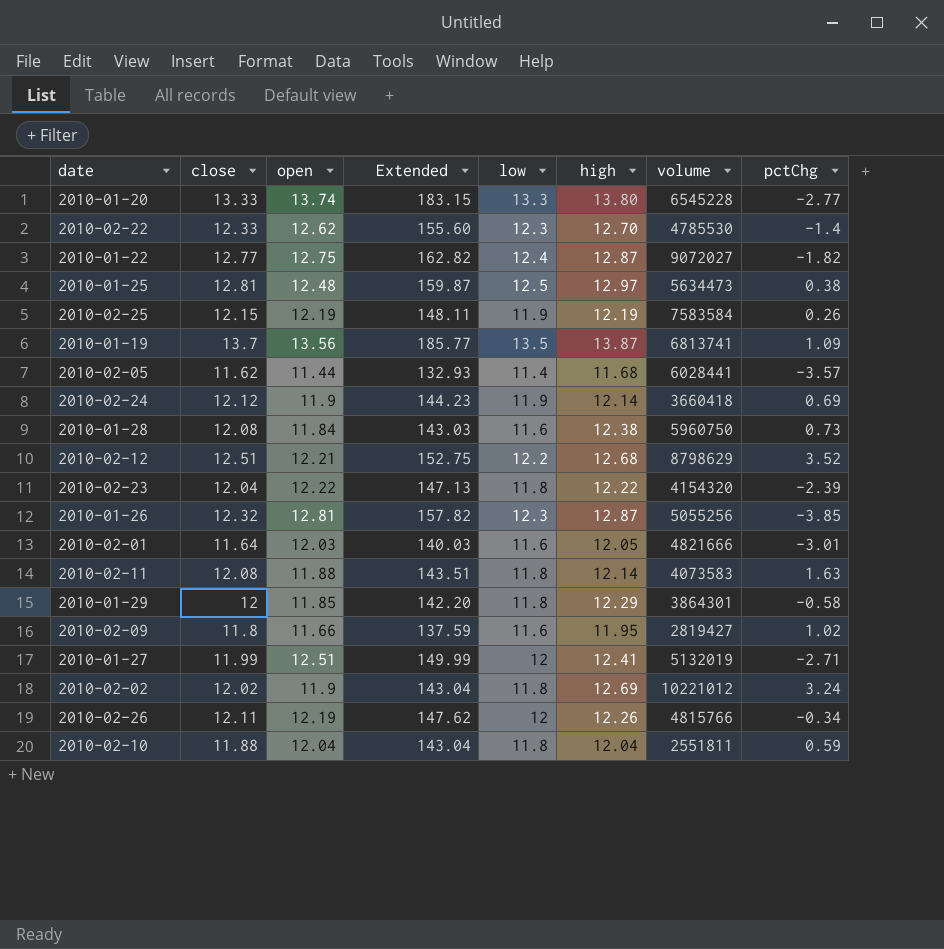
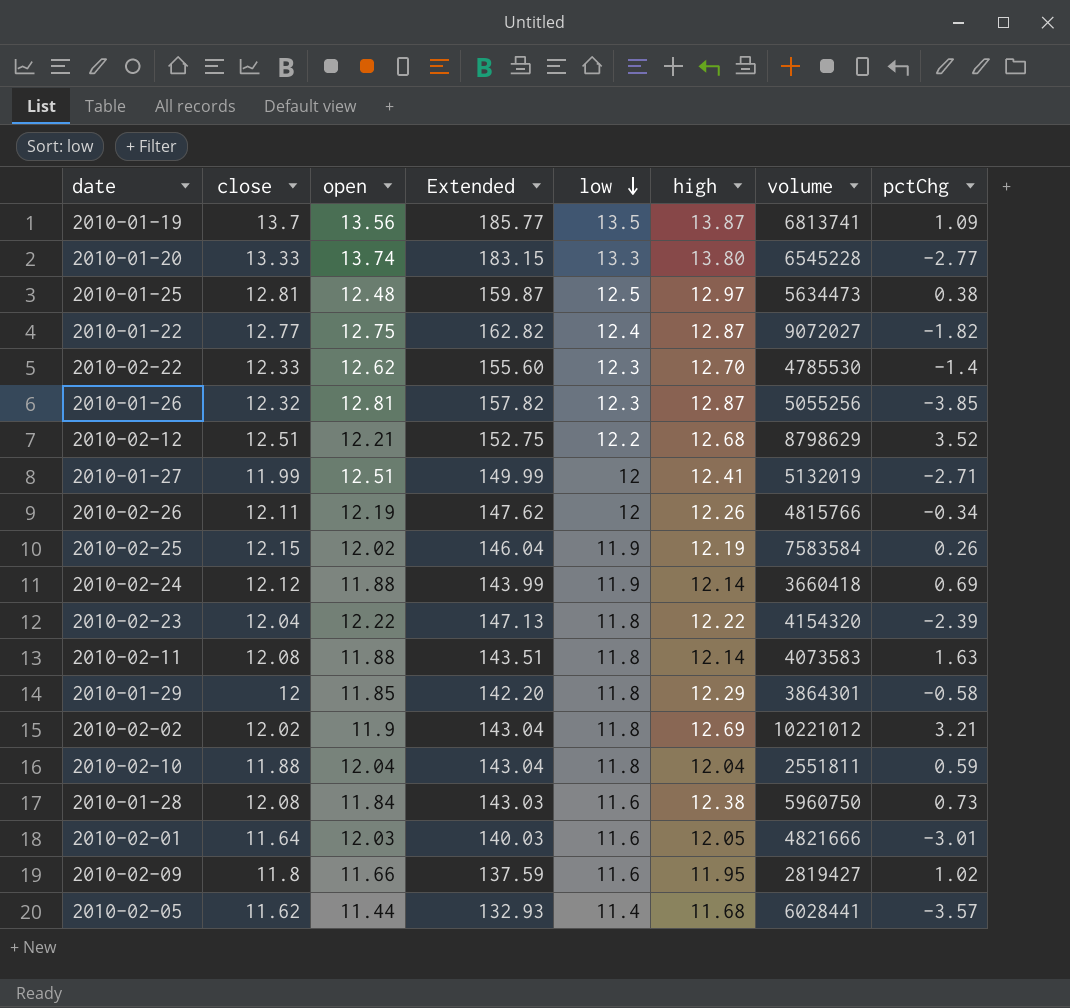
row order: none -> low descending
2010-02-25 | open: 12.19 -> 12.02
2010-02-25 | Extended: 148.11 -> 146.04
2010-02-24 | open: 11.9 -> 11.88
2010-02-24 | Extended: 144.23 -> 143.99
2010-02-02 | pctChg: 3.24 -> 3.21

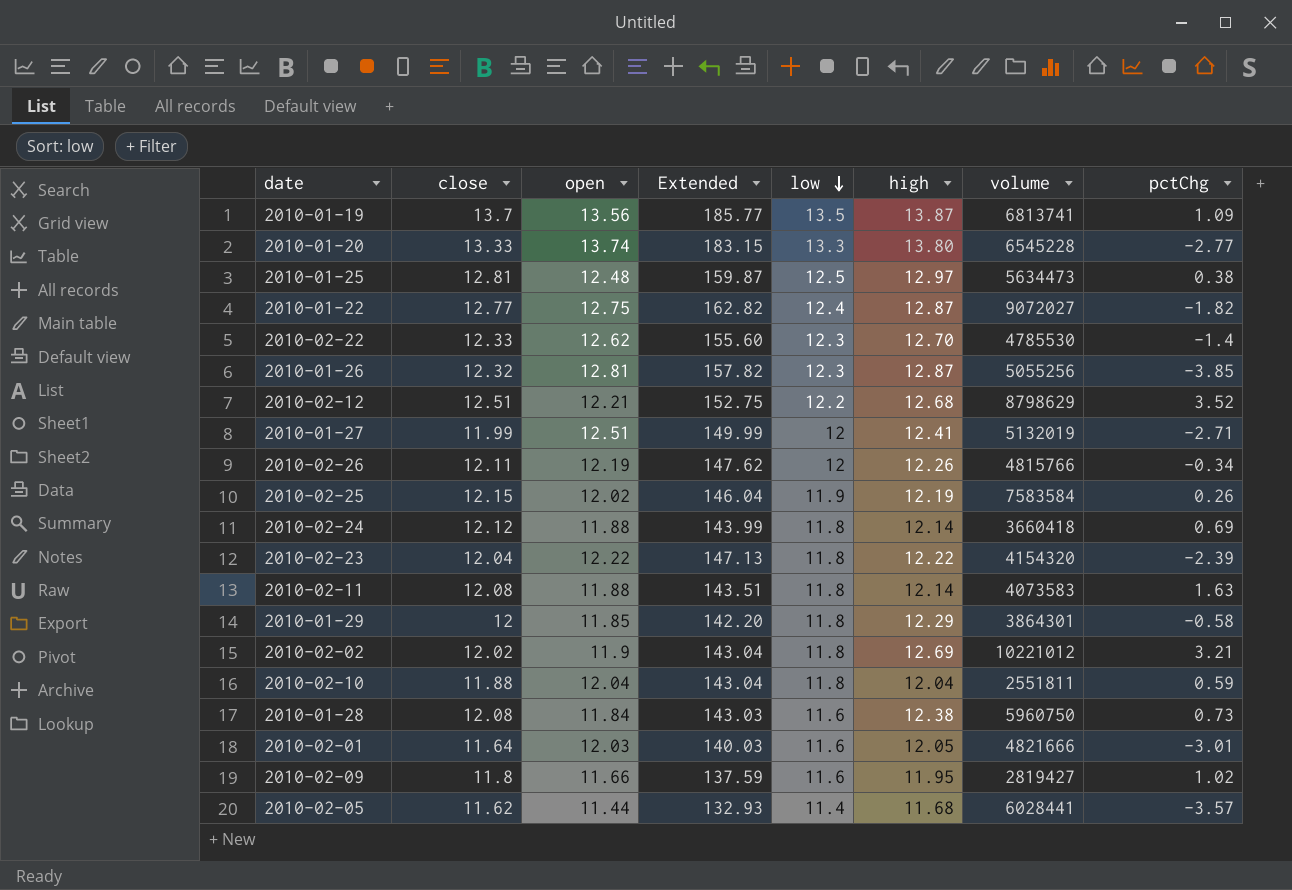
2010-02-24 | low: 11.9 -> 11.8

